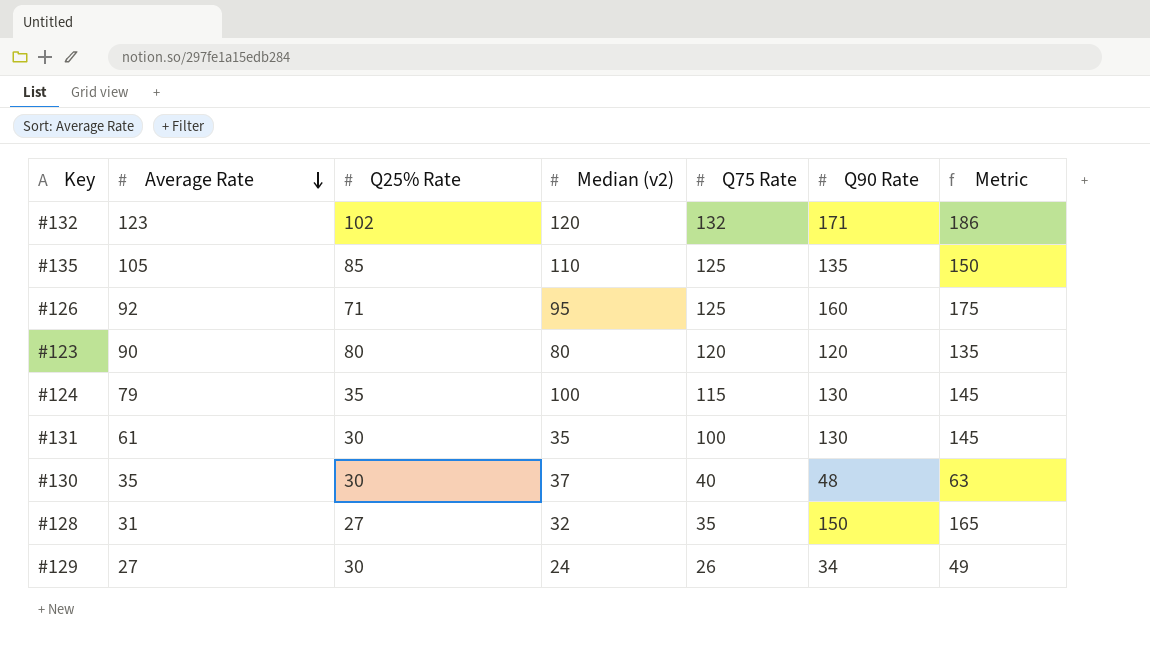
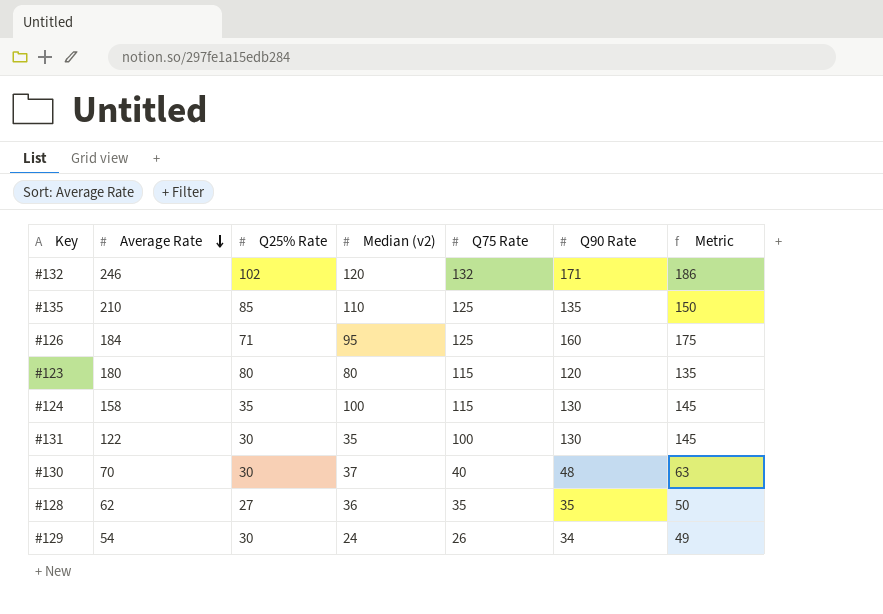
#132 | Average Rate: 123 -> 246
#135 | Average Rate: 105 -> 210
#126 | Average Rate: 92 -> 184
#123 | Average Rate: 90 -> 180
#123 | Q75 Rate: 120 -> 115
#124 | Average Rate: 79 -> 158
#131 | Average Rate: 61 -> 122
#130 | Average Rate: 35 -> 70
#128 | Average Rate: 31 -> 62
#128 | Median (v2): 32 -> 36
#128 | Q90 Rate: 150 -> 35
#128 | Metric: 165 -> 50
#129 | Average Rate: 27 -> 54

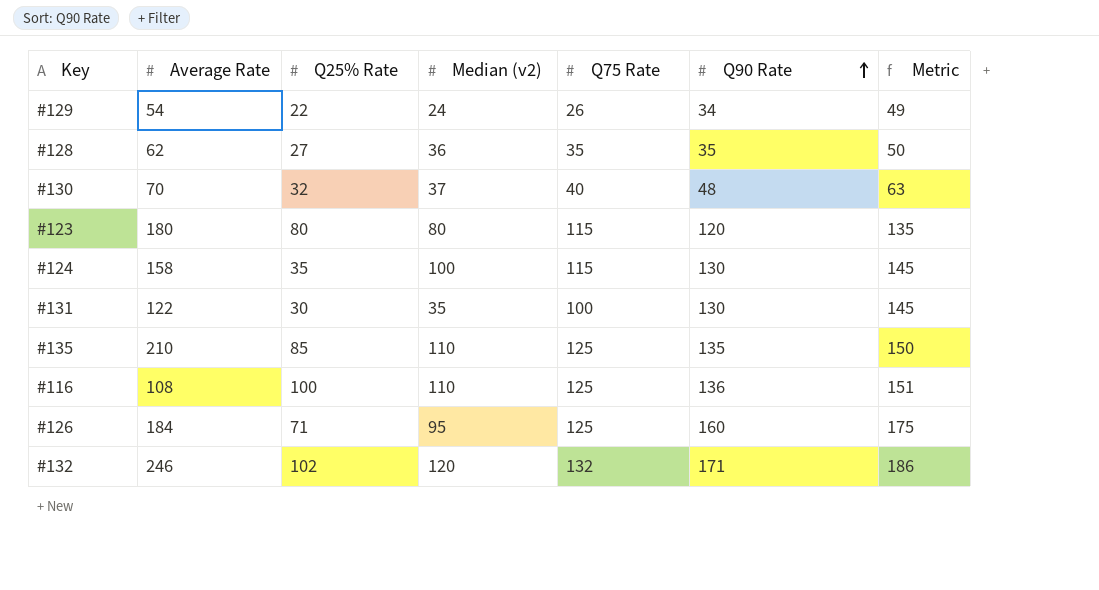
row order: Average Rate descending -> Q90 Rate ascending
#129 | Q25% Rate: 30 -> 22
#130 | Q25% Rate: 30 -> 32
row #116: none -> 108 | 100 | 110 | 125 | 136 | 151

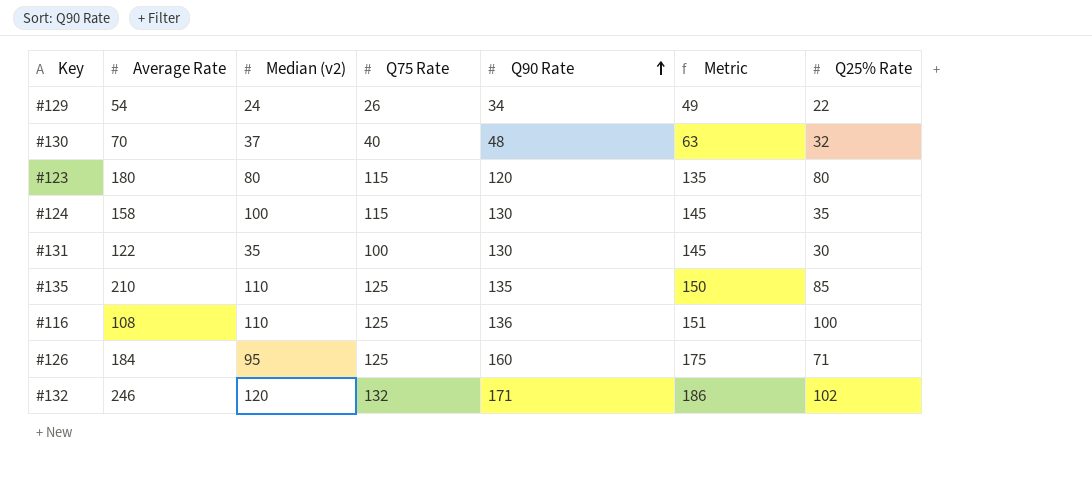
column Q25% Rate | position: 3 -> 7
row #128: 62 | 27 | 36 | 35 | 35 | 50 -> none

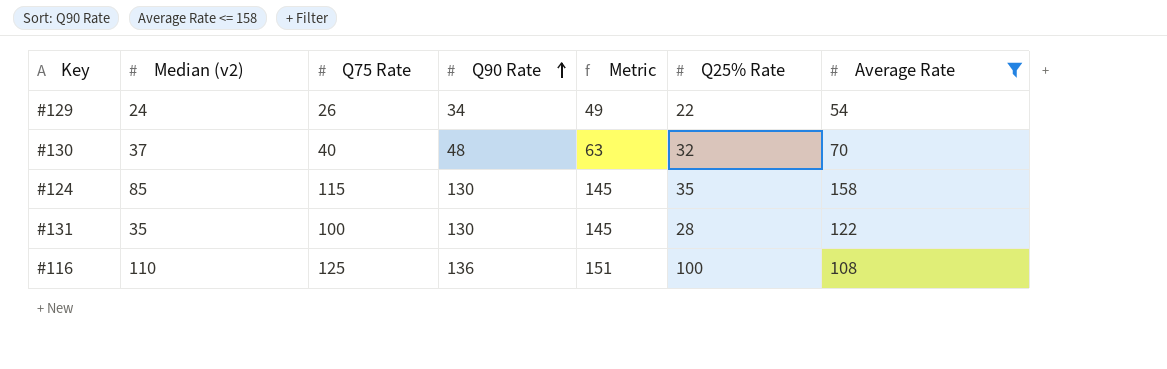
filter: none -> Average Rate <= 158
column Average Rate | position: 2 -> 7
#124 | Median (v2): 100 -> 85
#131 | Q25% Rate: 30 -> 28

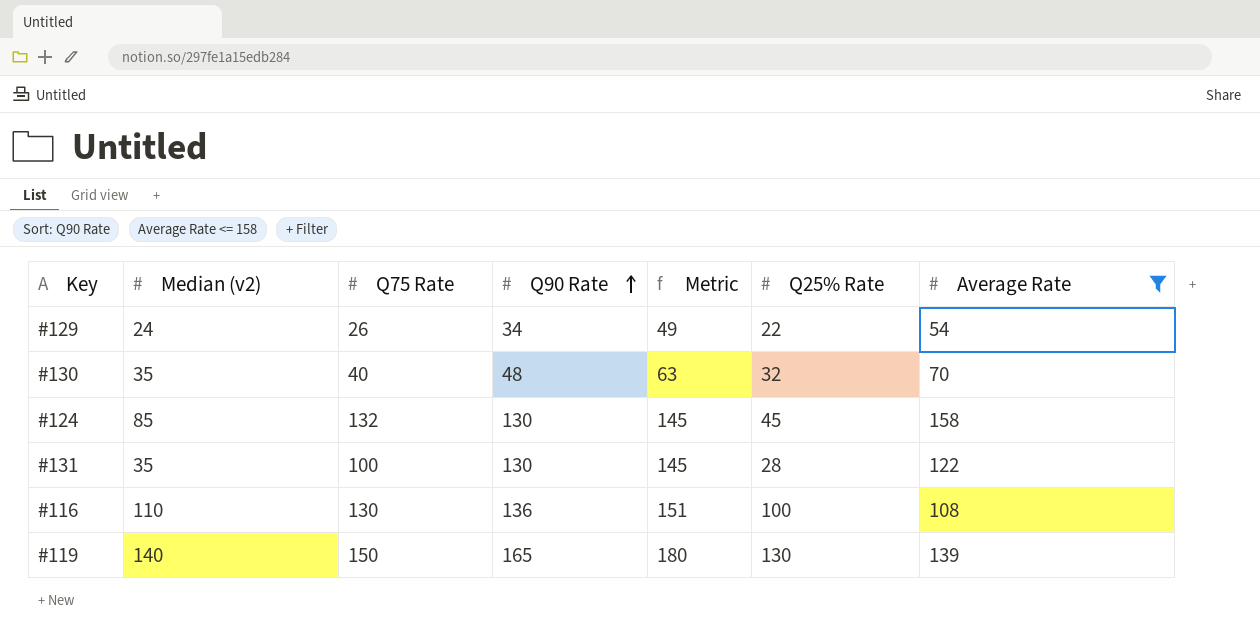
#130 | Median (v2): 37 -> 35
#124 | Q75 Rate: 115 -> 132
#124 | Q25% Rate: 35 -> 45
#116 | Q75 Rate: 125 -> 130
row #119: none -> 140 | 150 | 165 | 180 | 130 | 139

